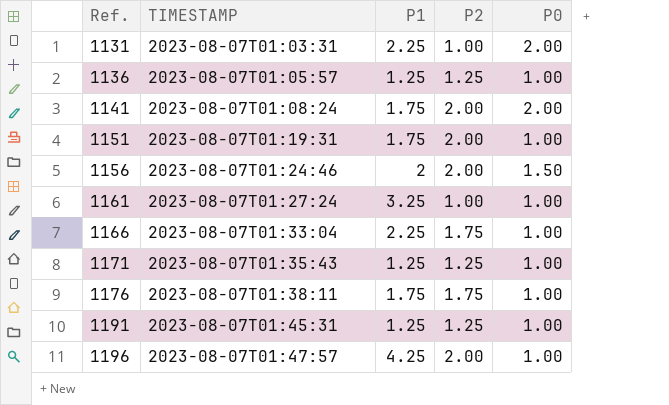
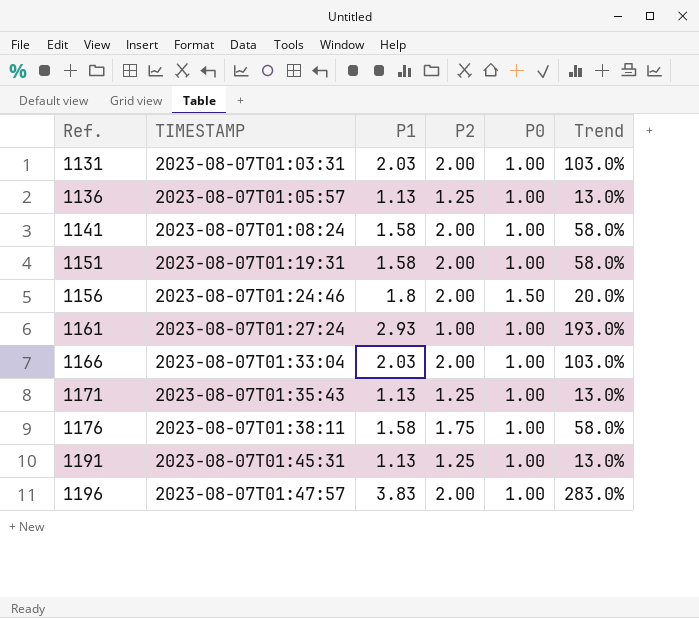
column Trend | formula: none -> ([P1] - [P0]) / [P0]
1131 | P1: 2.25 -> 2.03
1131 | P2: 1.00 -> 2.00
1131 | P0: 2.00 -> 1.00
1136 | P1: 1.25 -> 1.13
1141 | P1: 1.75 -> 1.58
1141 | P0: 2.00 -> 1.00
1151 | P1: 1.75 -> 1.58
1156 | P1: 2 -> 1.8
1161 | P1: 3.25 -> 2.93
1166 | P1: 2.25 -> 2.03
1166 | P2: 1.75 -> 2.00
1171 | P1: 1.25 -> 1.13
1176 | P1: 1.75 -> 1.58
1191 | P1: 1.25 -> 1.13
1196 | P1: 4.25 -> 3.83

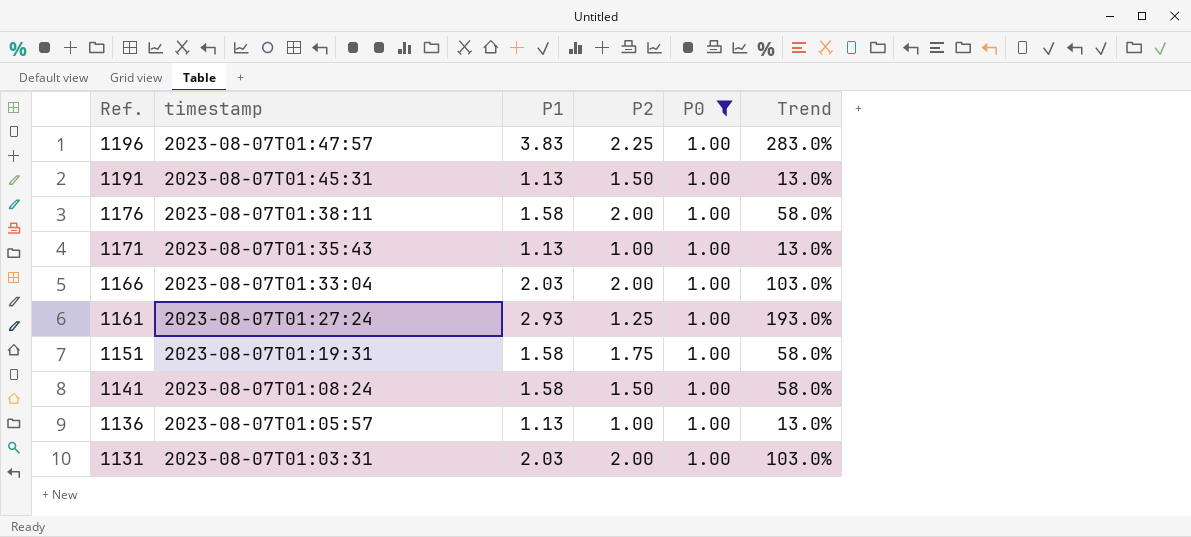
filter: none -> P0 = 1.00
row order: Ref. ascending -> Ref. descending
column name: TIMESTAMP -> timestamp
1196 | P2: 2.00 -> 2.25
1191 | P2: 1.25 -> 1.50
1176 | P2: 1.75 -> 2.00
1171 | P2: 1.25 -> 1.00
1161 | P2: 1.00 -> 1.25
1151 | P2: 2.00 -> 1.75
1141 | P2: 2.00 -> 1.50
1136 | P2: 1.25 -> 1.00

